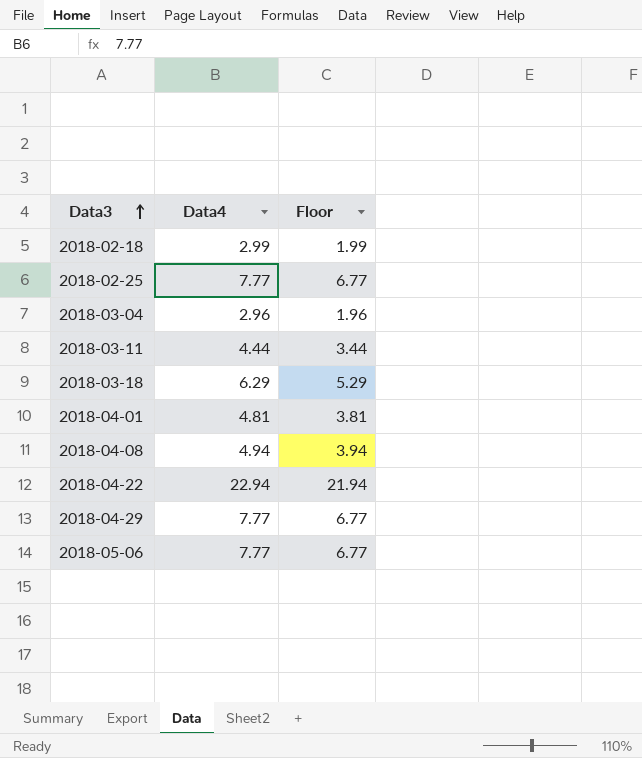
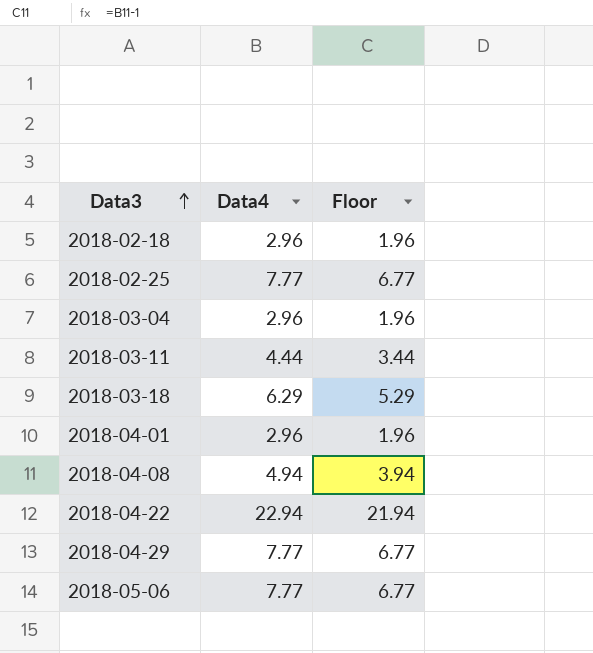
2018-02-18 | Data4: 2.99 -> 2.96
2018-02-18 | Floor: 1.99 -> 1.96
2018-04-01 | Data4: 4.81 -> 2.96
2018-04-01 | Floor: 3.81 -> 1.96

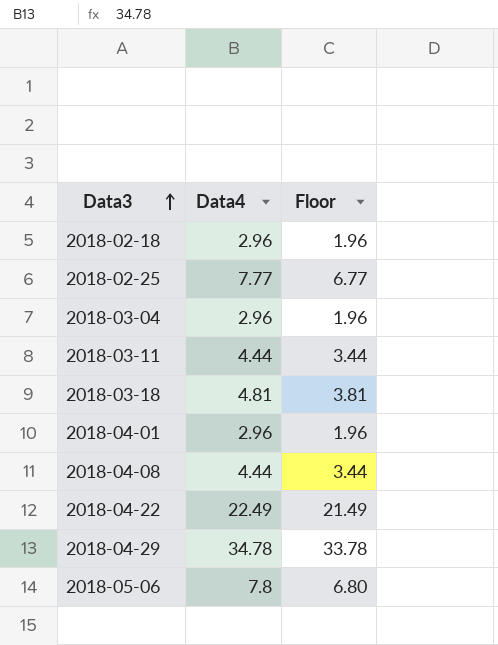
2018-03-18 | Data4: 6.29 -> 4.81
2018-03-18 | Floor: 5.29 -> 3.81
2018-04-08 | Data4: 4.94 -> 4.44
2018-04-08 | Floor: 3.94 -> 3.44
2018-04-22 | Data4: 22.94 -> 22.49
2018-04-22 | Floor: 21.94 -> 21.49
2018-04-29 | Data4: 7.77 -> 34.78
2018-04-29 | Floor: 6.77 -> 33.78
2018-05-06 | Data4: 7.77 -> 7.8
2018-05-06 | Floor: 6.77 -> 6.80

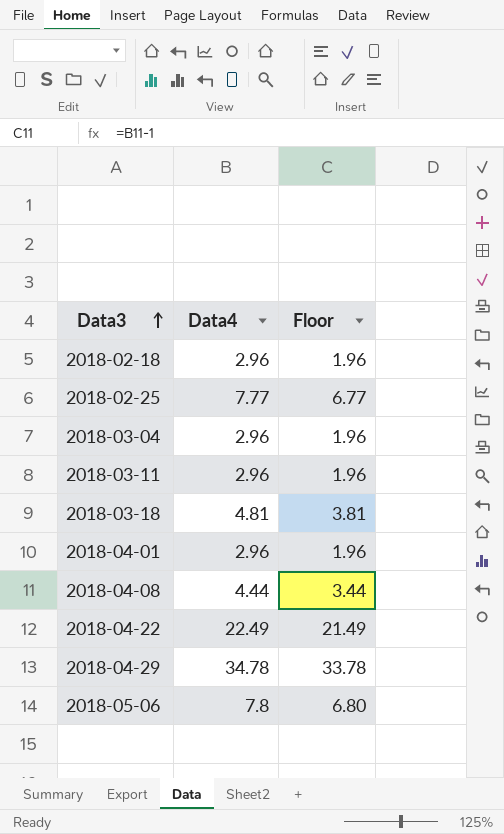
2018-03-11 | Data4: 4.44 -> 2.96
2018-03-11 | Floor: 3.44 -> 1.96

